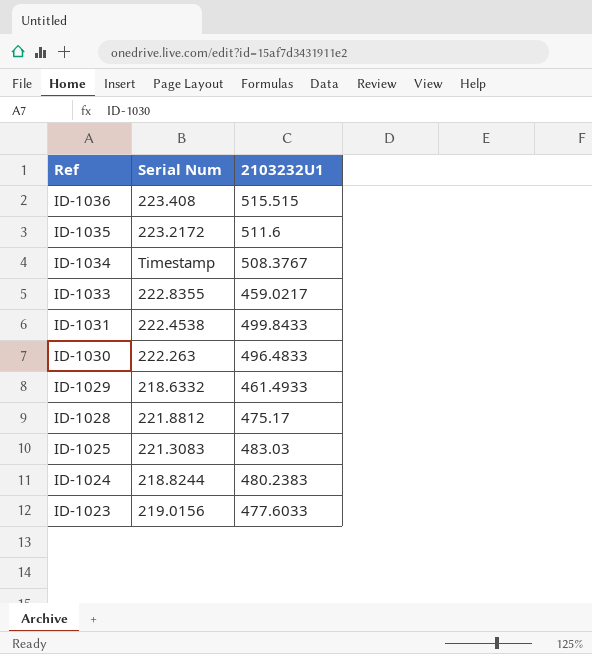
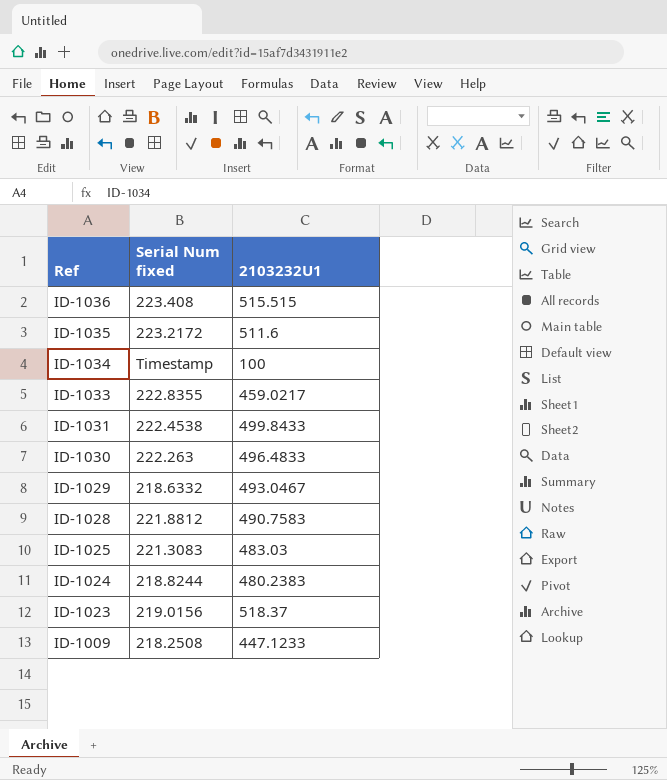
column name: Serial Num -> Serial Num fixed
ID-1034 | 2103232U1: 508.3767 -> 100
ID-1029 | 2103232U1: 461.4933 -> 493.0467
ID-1028 | 2103232U1: 475.17 -> 490.7583
ID-1023 | 2103232U1: 477.6033 -> 518.37
row ID-1009: none -> 218.2508 | 447.1233

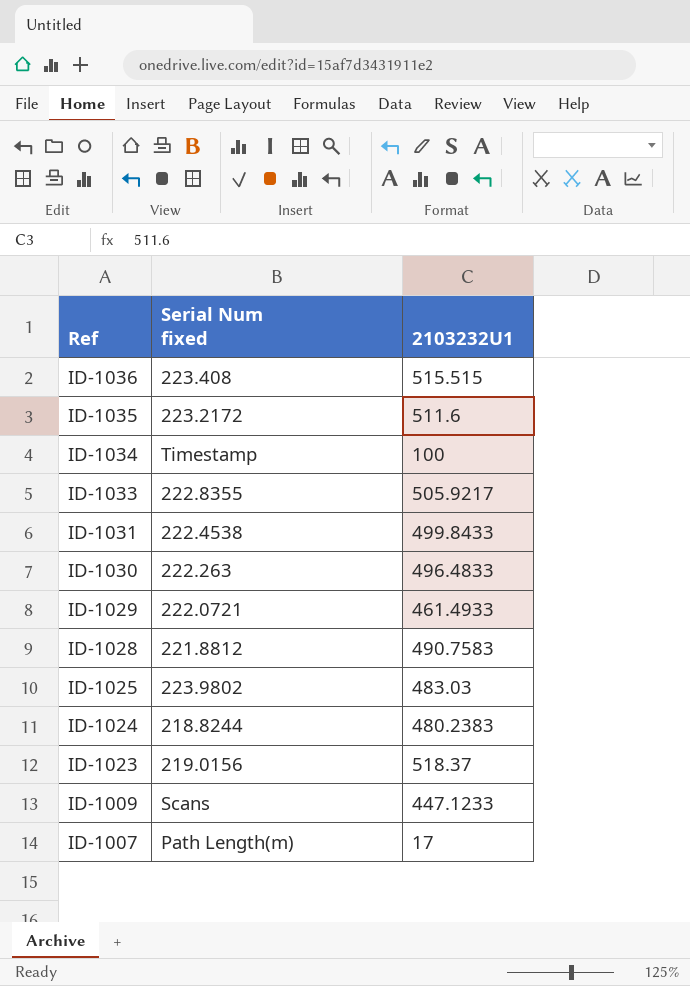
ID-1033 | 2103232U1: 459.0217 -> 505.9217
ID-1029 | Serial Num fixed: 218.6332 -> 222.0721
ID-1029 | 2103232U1: 493.0467 -> 461.4933
ID-1025 | Serial Num fixed: 221.3083 -> 223.9802
ID-1009 | Serial Num fixed: 218.2508 -> Scans
row ID-1007: none -> Path Length(m) | 17

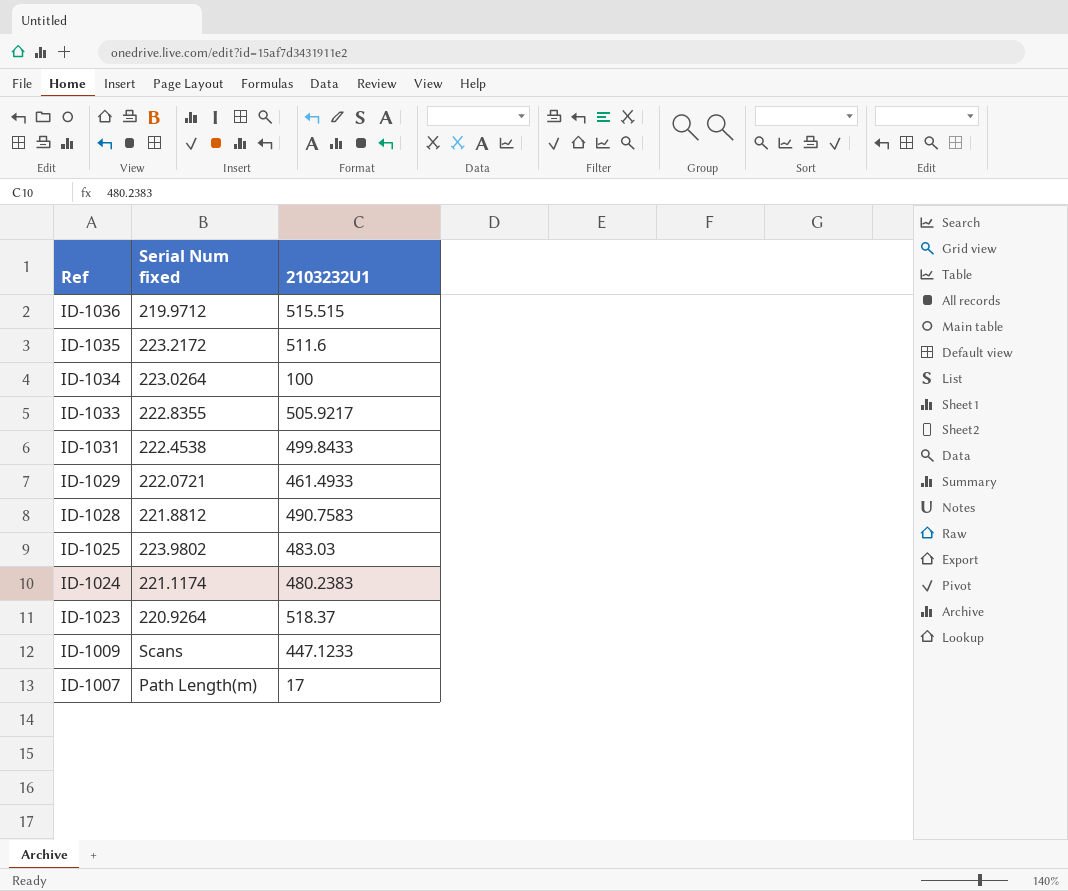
row ID-1030: 222.263 | 496.4833 -> none
ID-1036 | Serial Num fixed: 223.408 -> 219.9712
ID-1034 | Serial Num fixed: Timestamp -> 223.0264
ID-1024 | Serial Num fixed: 218.8244 -> 221.1174
ID-1023 | Serial Num fixed: 219.0156 -> 220.9264

